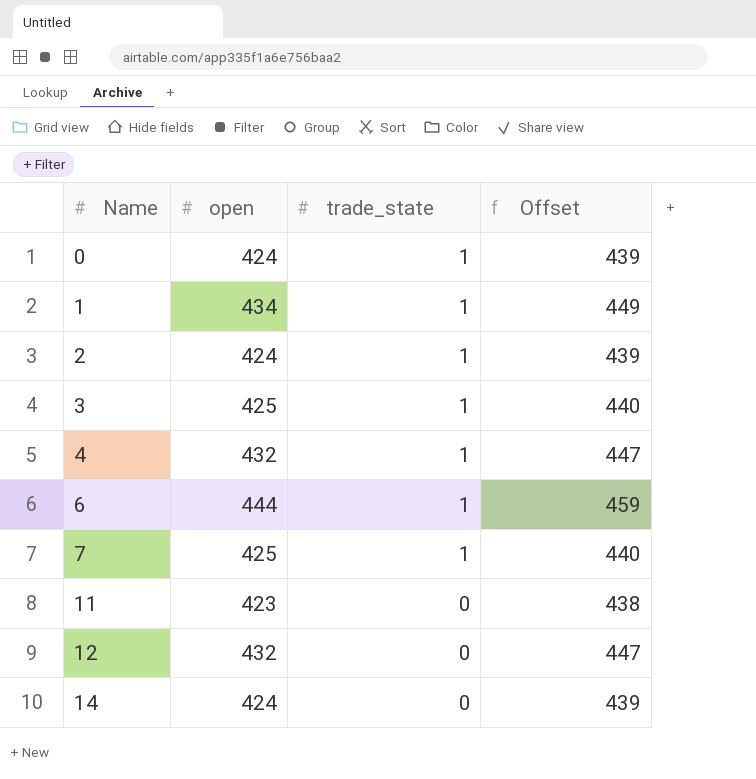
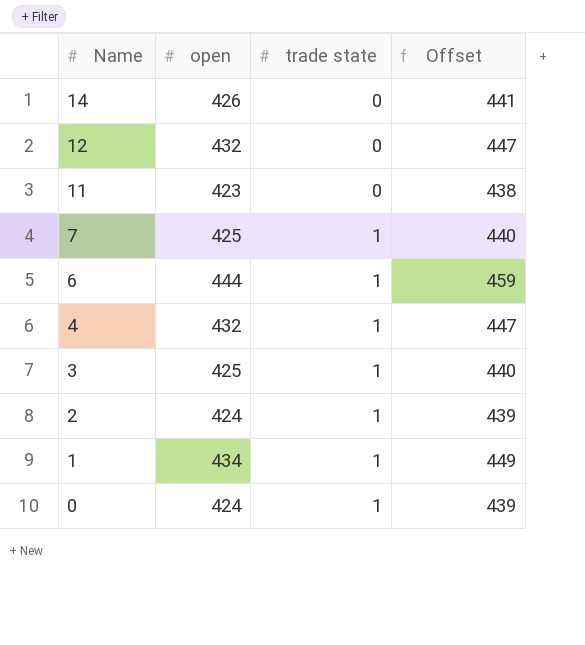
row order: Name ascending -> Name descending
column name: trade_state -> trade state
14 | open: 424 -> 426
14 | Offset: 439 -> 441

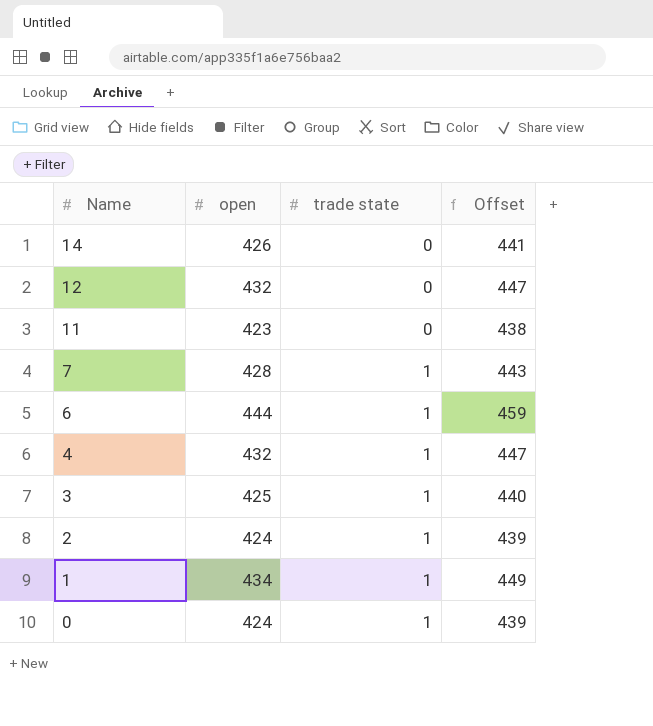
7 | open: 425 -> 428
7 | Offset: 440 -> 443

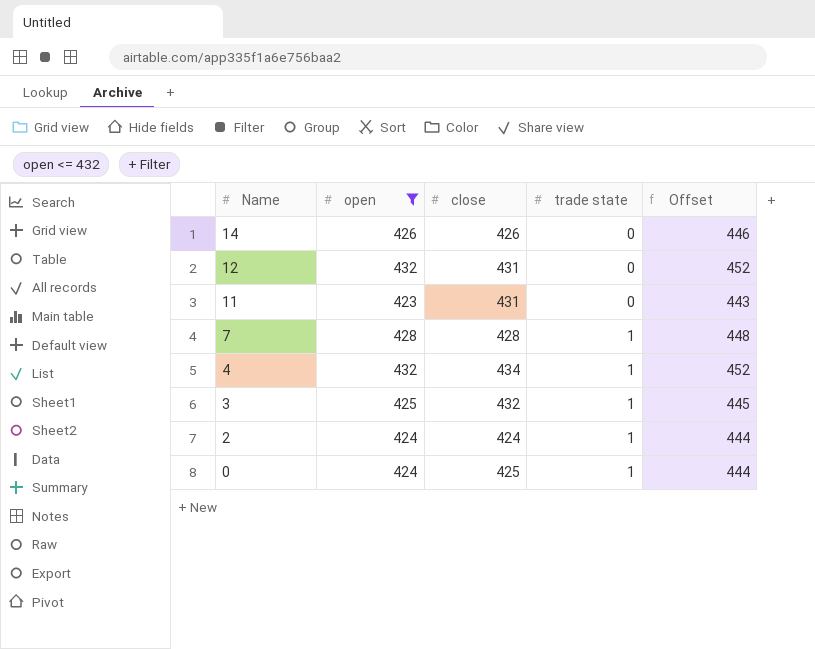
filter: none -> open <= 432
column close | position: none -> 3
column Offset | formula: [open] + 15 -> [open] + 20

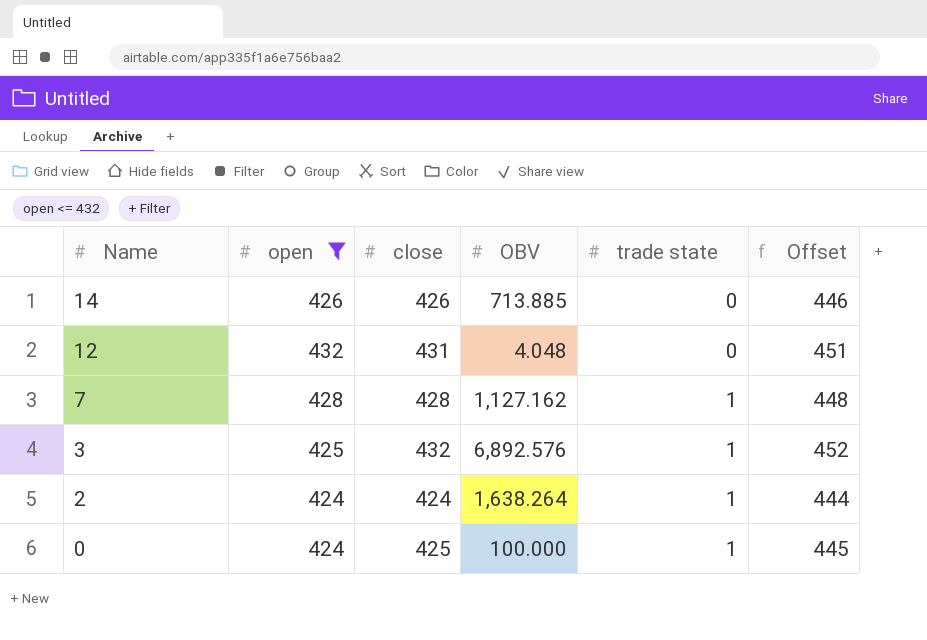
column OBV | position: none -> 4
column Offset | formula: [open] + 20 -> [close] + 20
row 11: 423 | 431 | 0 | 443 -> none
row 4: 432 | 434 | 1 | 452 -> none

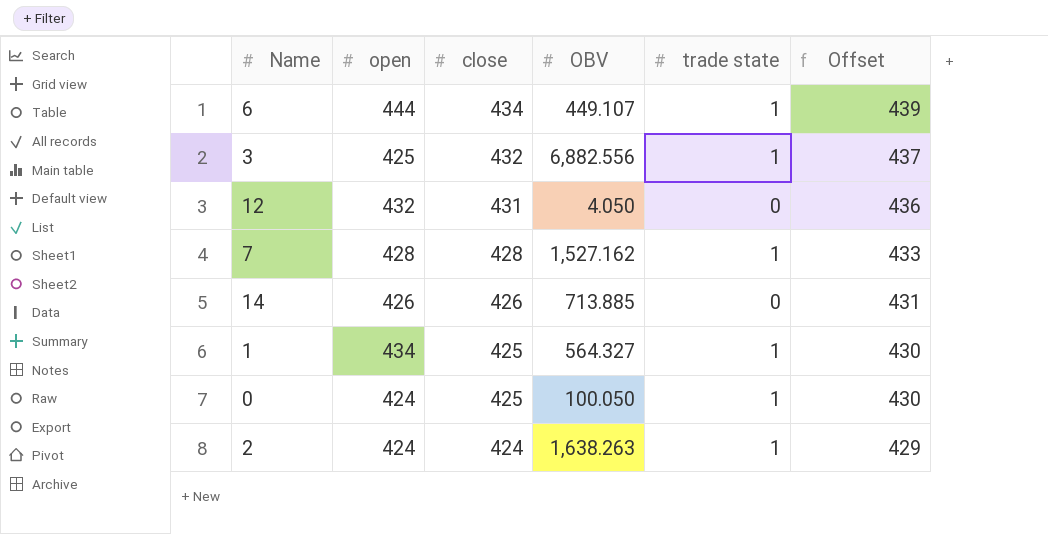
filter: open <= 432 -> none
row order: Name descending -> close descending
column Offset | formula: [close] + 20 -> [close] + 5
3 | OBV: 6,892.576 -> 6,882.556
12 | OBV: 4.048 -> 4.050
7 | OBV: 1,127.162 -> 1,527.162
0 | OBV: 100.000 -> 100.050
2 | OBV: 1,638.264 -> 1,638.263

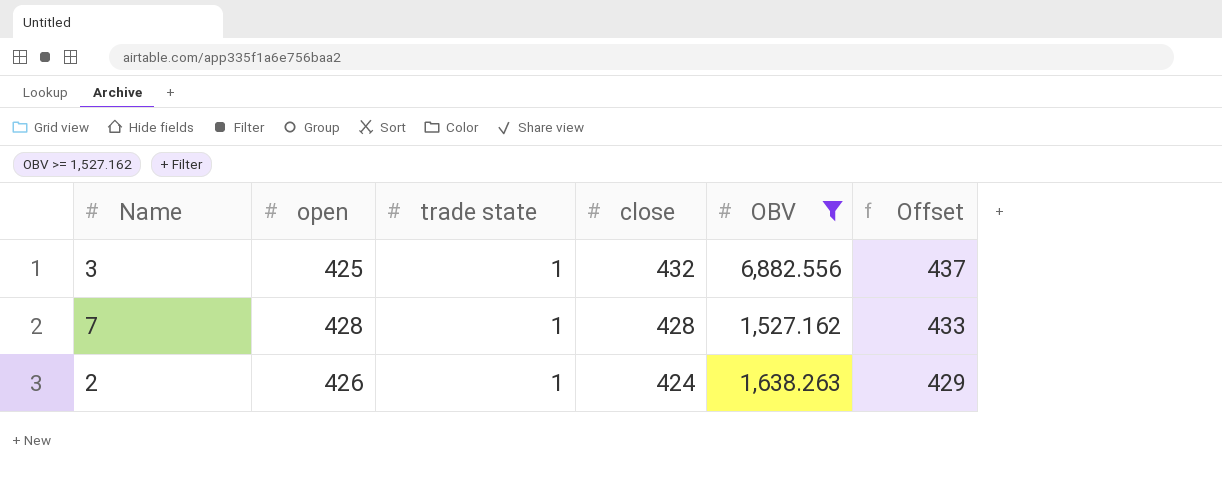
filter: none -> OBV >= 1,527.162
column trade state | position: 5 -> 3
2 | open: 424 -> 426

